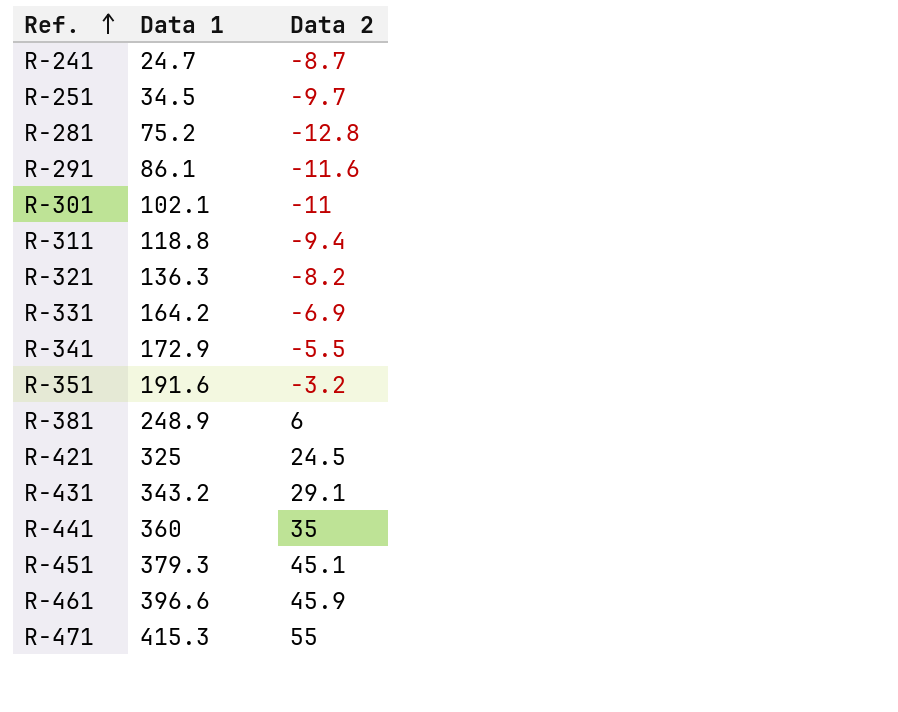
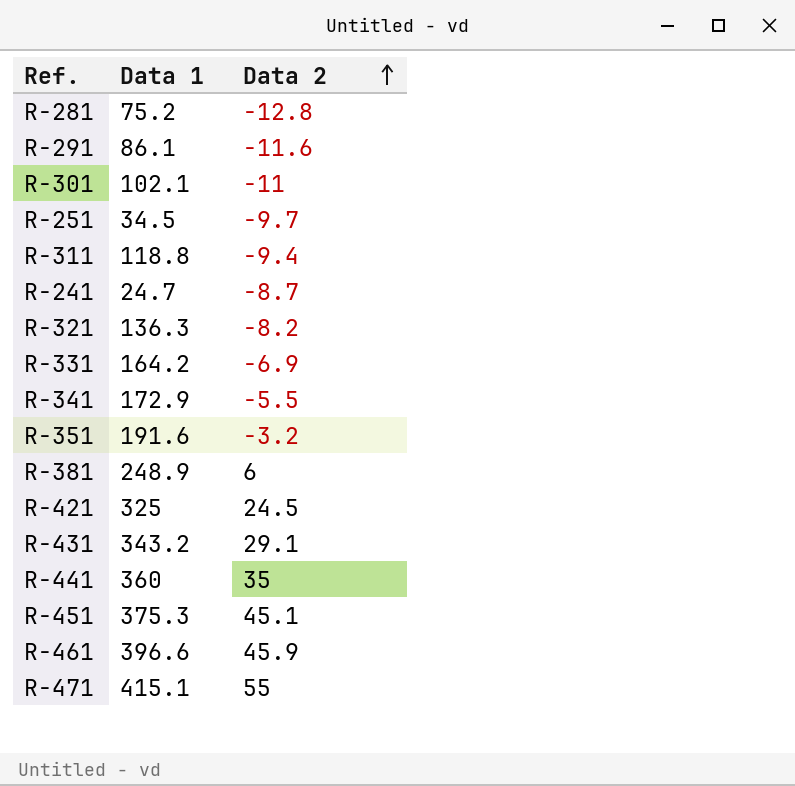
row order: Ref. ascending -> Data 2 ascending
R-451 | Data 1: 379.3 -> 375.3
R-471 | Data 1: 415.3 -> 415.1

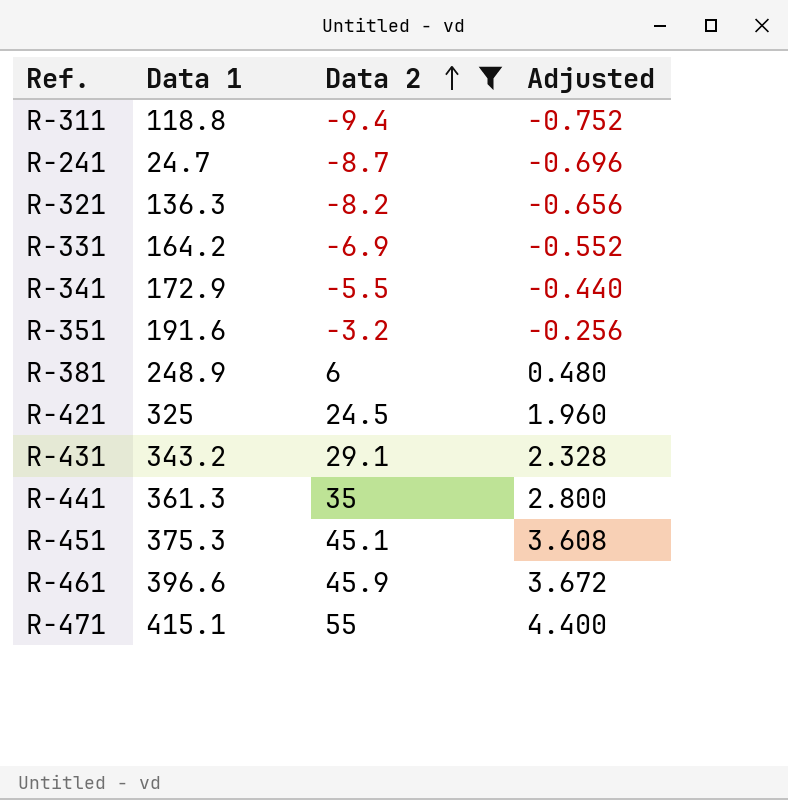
filter: none -> Data 2 >= -9.4
column Adjusted | formula: none -> [Data 2] * 0.08
R-441 | Data 1: 360 -> 361.3

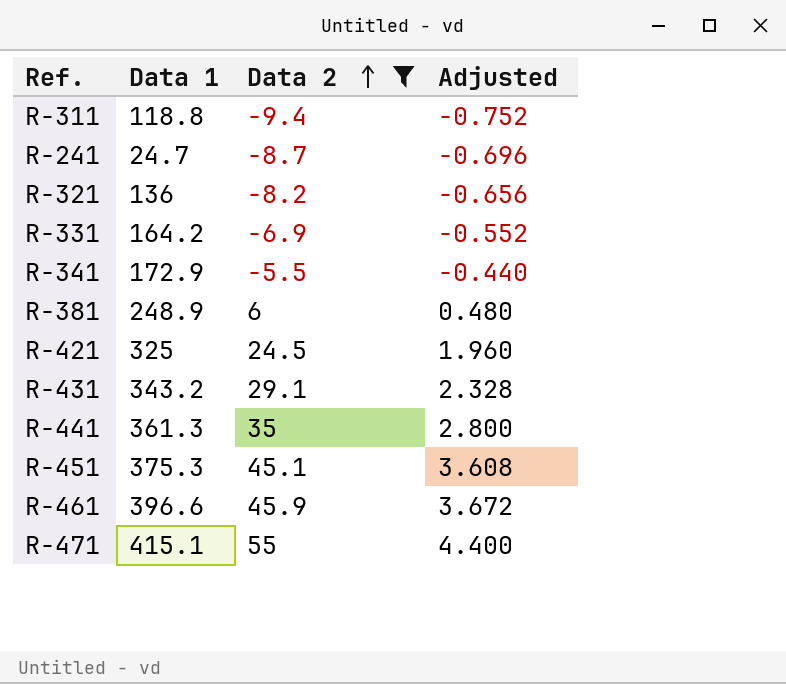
row R-351: 191.6 | -3.2 | -0.256 -> none
R-321 | Data 1: 136.3 -> 136

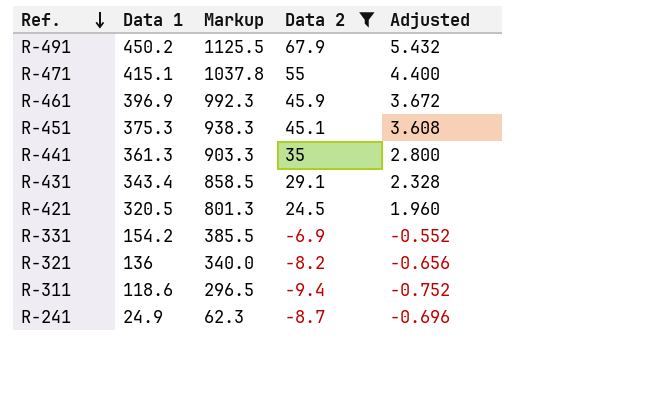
row order: Data 2 ascending -> Ref. descending
column Markup | formula: none -> [Data 1] * 2.5
row R-341: 172.9 | -5.5 | -0.440 -> none
row R-381: 248.9 | 6 | 0.480 -> none
row R-491: none -> 450.2 | 1125.5 | 67.9 | 5.432
R-461 | Data 1: 396.6 -> 396.9
R-431 | Data 1: 343.2 -> 343.4
R-421 | Data 1: 325 -> 320.5
R-331 | Data 1: 164.2 -> 154.2
R-311 | Data 1: 118.8 -> 118.6
R-241 | Data 1: 24.7 -> 24.9

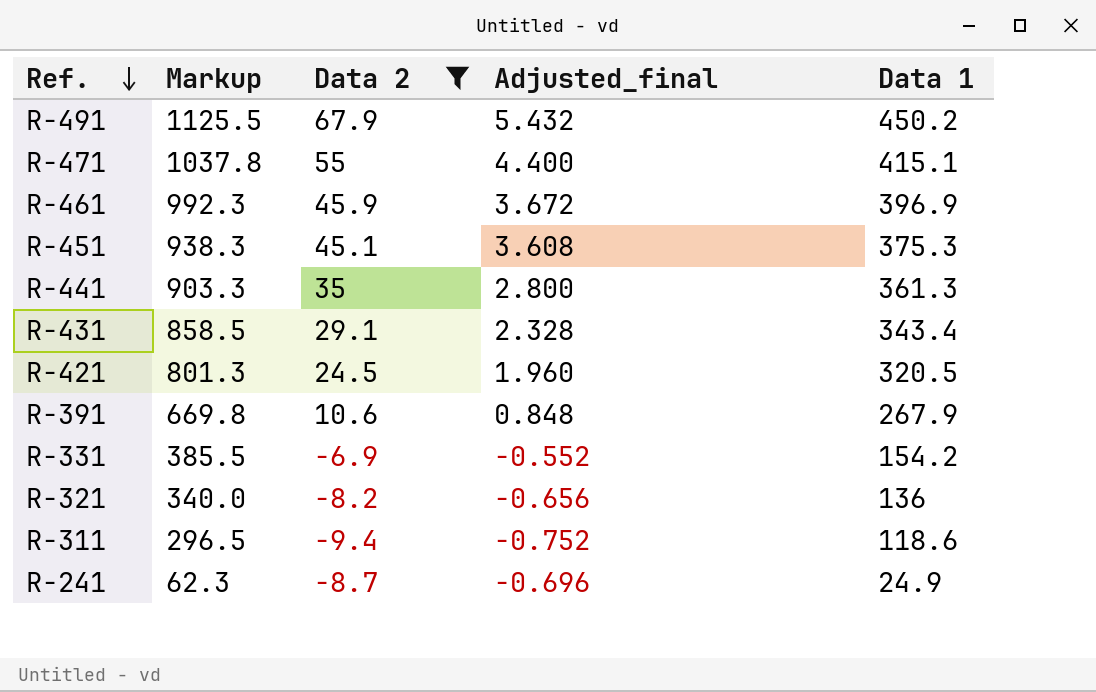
column name: Adjusted -> Adjusted_final
column Data 1 | position: 2 -> 5
row R-391: none -> 669.8 | 10.6 | 0.848 | 267.9

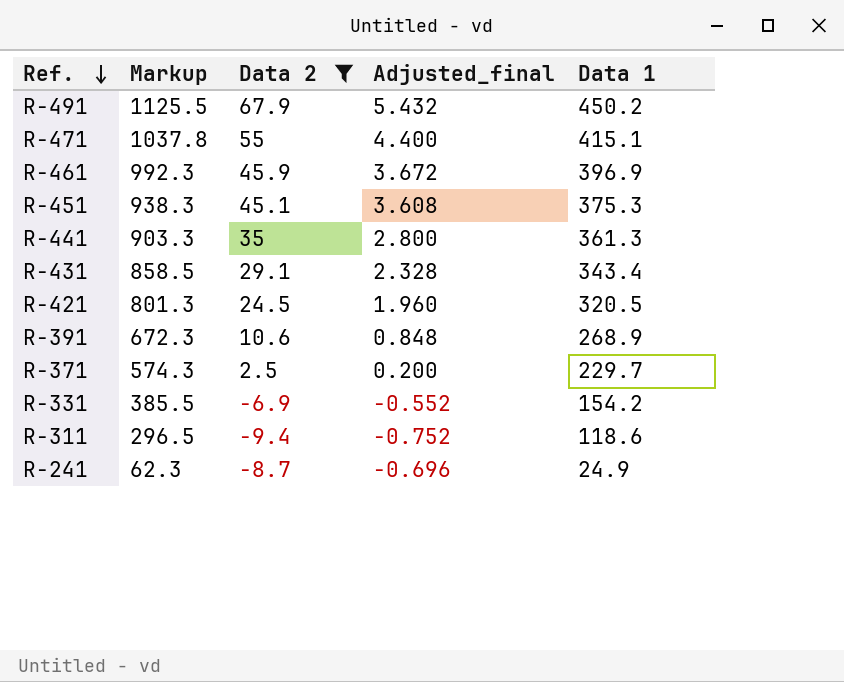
row R-321: 340.0 | -8.2 | -0.656 | 136 -> none
R-391 | Markup: 669.8 -> 672.3
R-391 | Data 1: 267.9 -> 268.9
row R-371: none -> 574.3 | 2.5 | 0.200 | 229.7

